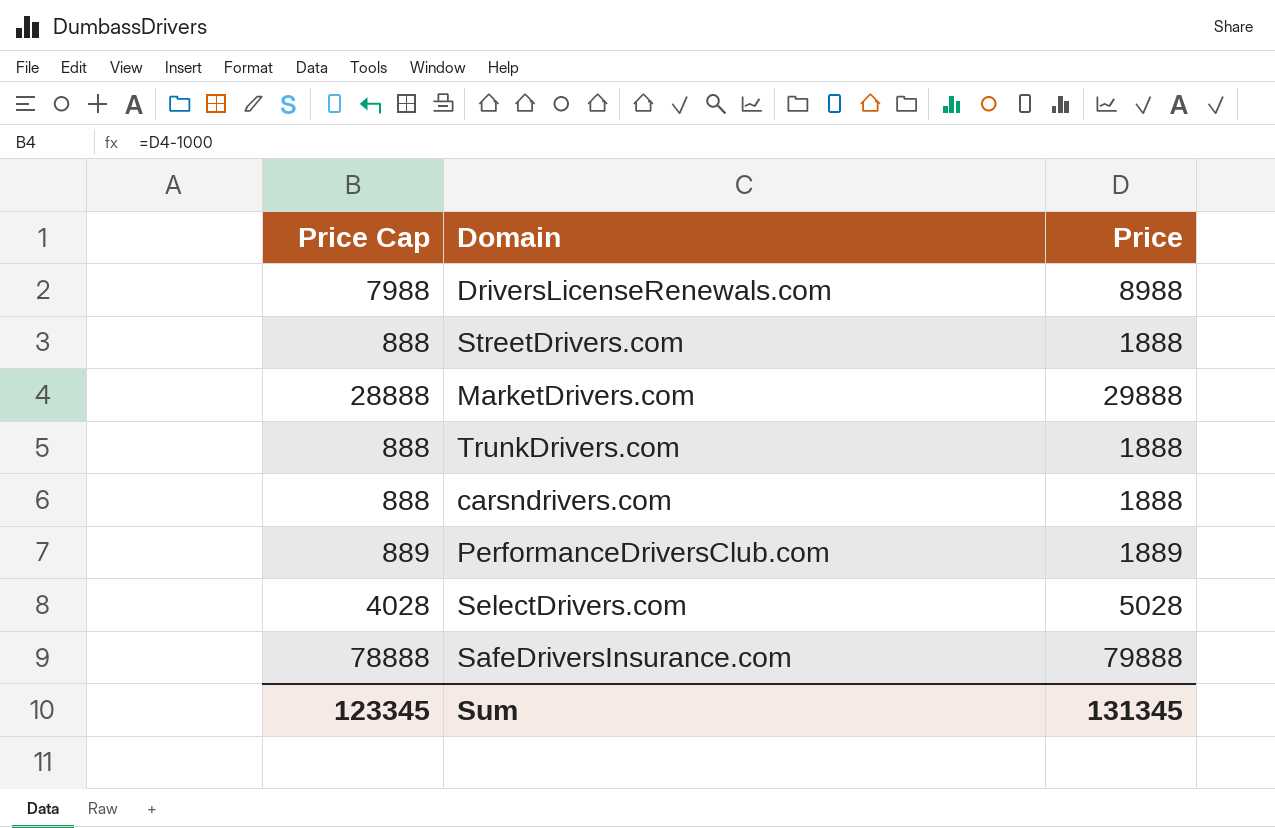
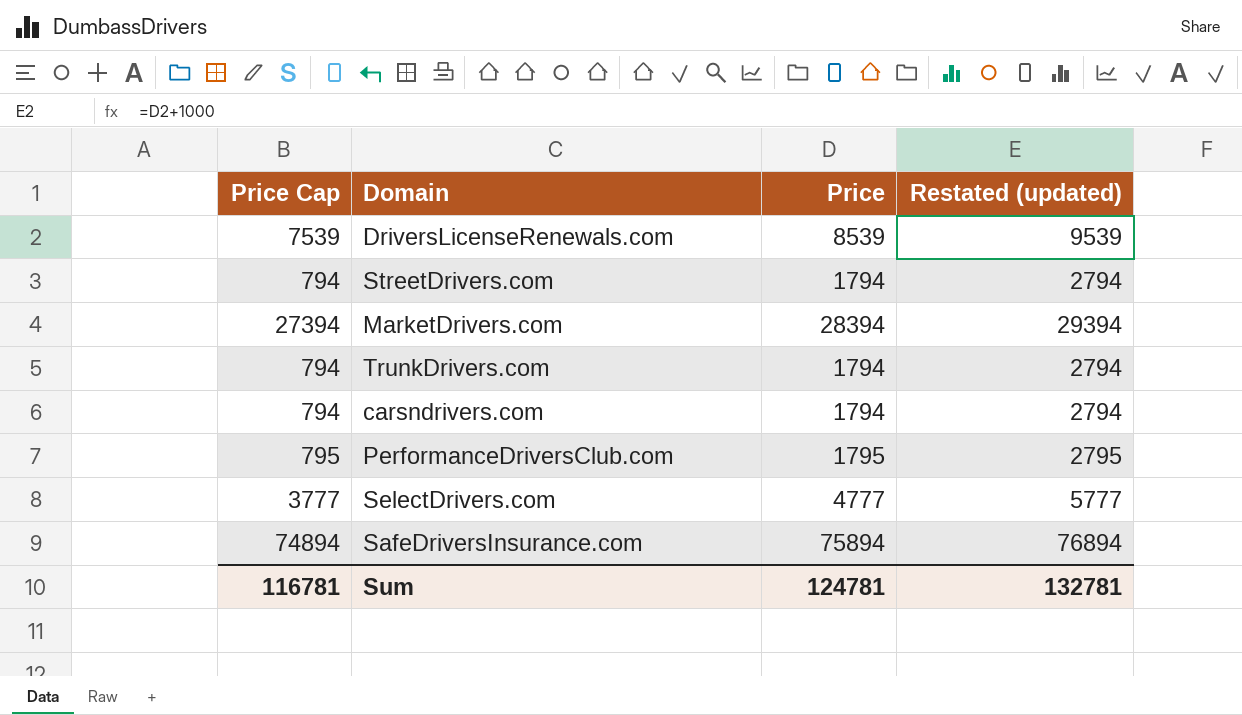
column Restated (updated) | formula: none -> [Price] + 1000
DriversLicenseRenewals.com | Price Cap: 7988 -> 7539
DriversLicenseRenewals.com | Price: 8988 -> 8539
StreetDrivers.com | Price Cap: 888 -> 794
StreetDrivers.com | Price: 1888 -> 1794
MarketDrivers.com | Price Cap: 28888 -> 27394
MarketDrivers.com | Price: 29888 -> 28394
TrunkDrivers.com | Price Cap: 888 -> 794
TrunkDrivers.com | Price: 1888 -> 1794
carsndrivers.com | Price Cap: 888 -> 794
carsndrivers.com | Price: 1888 -> 1794
PerformanceDriversClub.com | Price Cap: 889 -> 795
PerformanceDriversClub.com | Price: 1889 -> 1795
SelectDrivers.com | Price Cap: 4028 -> 3777
SelectDrivers.com | Price: 5028 -> 4777
SafeDriversInsurance.com | Price Cap: 78888 -> 74894
SafeDriversInsurance.com | Price: 79888 -> 75894
Sum | Price Cap: 123345 -> 116781
Sum | Price: 131345 -> 124781

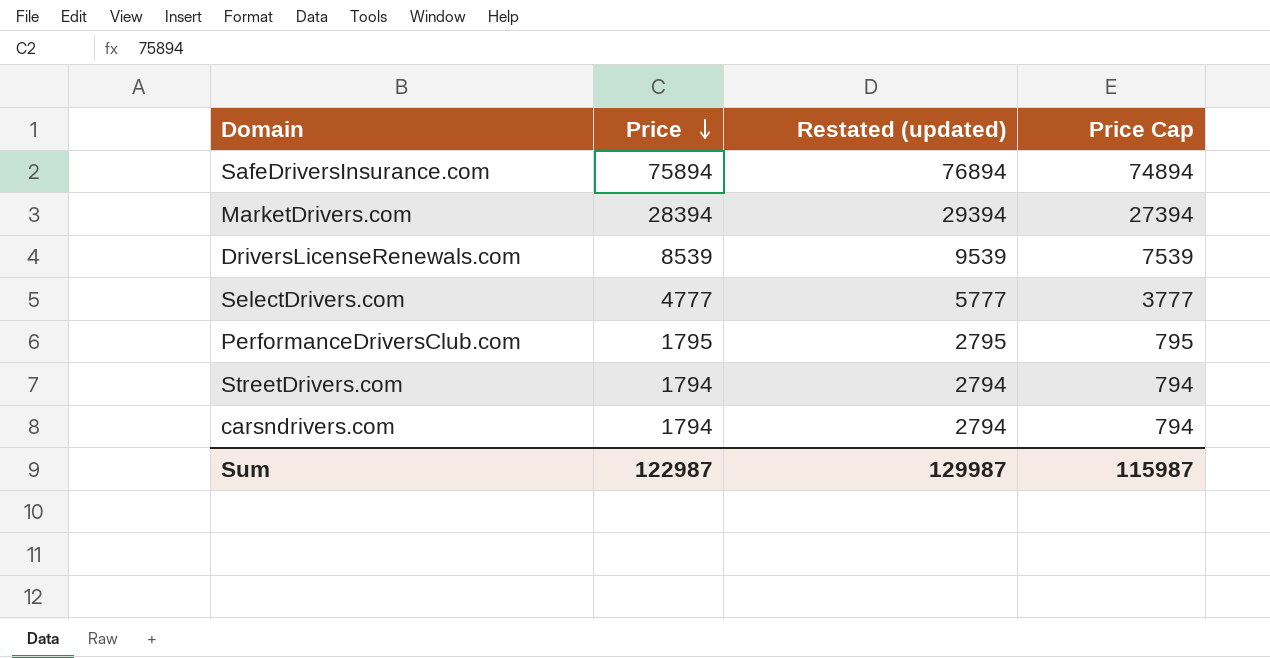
row order: none -> Price descending
column Price Cap | position: 1 -> 4
row TrunkDrivers.com: 794 | 1794 | 2794 -> none
Sum | Price: 124781 -> 122987
Sum | Restated (updated): 132781 -> 129987
Sum | Price Cap: 116781 -> 115987

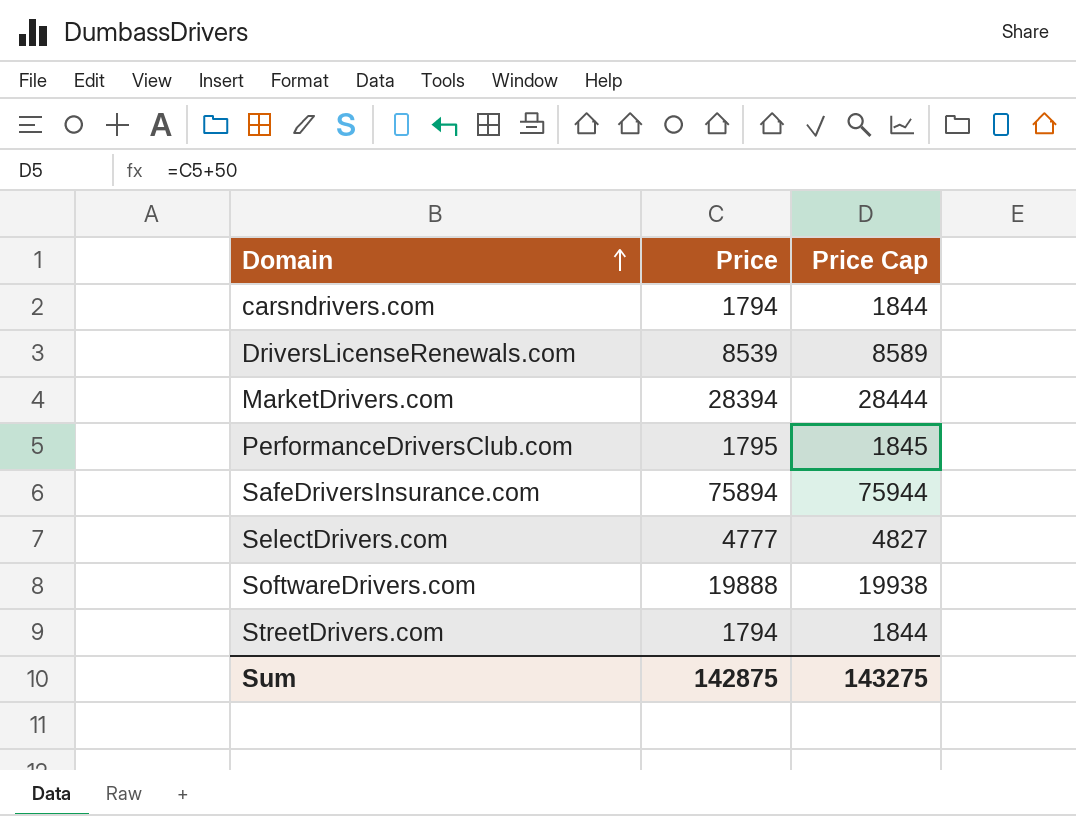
row order: Price descending -> Domain ascending
column Restated (updated) | formula: [Price] + 1000 -> none
column Price Cap | formula: [Price] - 1000 -> [Price] + 50
row SoftwareDrivers.com: none -> 19888 | 19938
Sum | Price: 122987 -> 142875
Sum | Price Cap: 115987 -> 143275

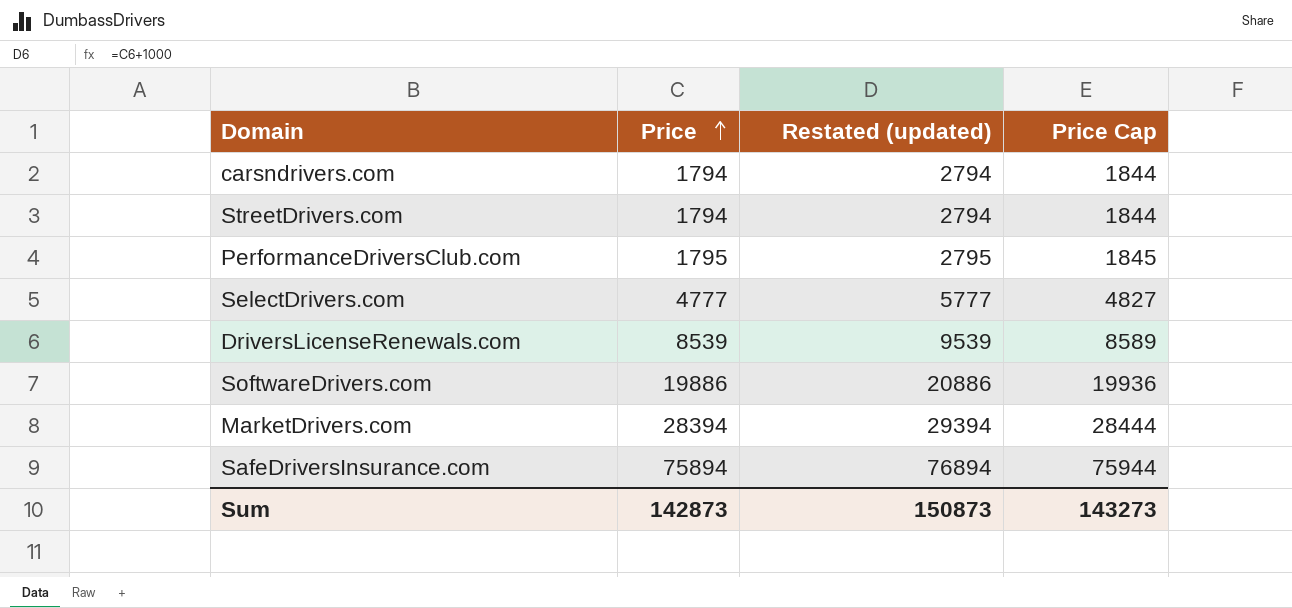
row order: Domain ascending -> Price ascending
column Restated (updated) | formula: none -> [Price] + 1000
SoftwareDrivers.com | Price: 19888 -> 19886
SoftwareDrivers.com | Price Cap: 19938 -> 19936
Sum | Price: 142875 -> 142873
Sum | Price Cap: 143275 -> 143273

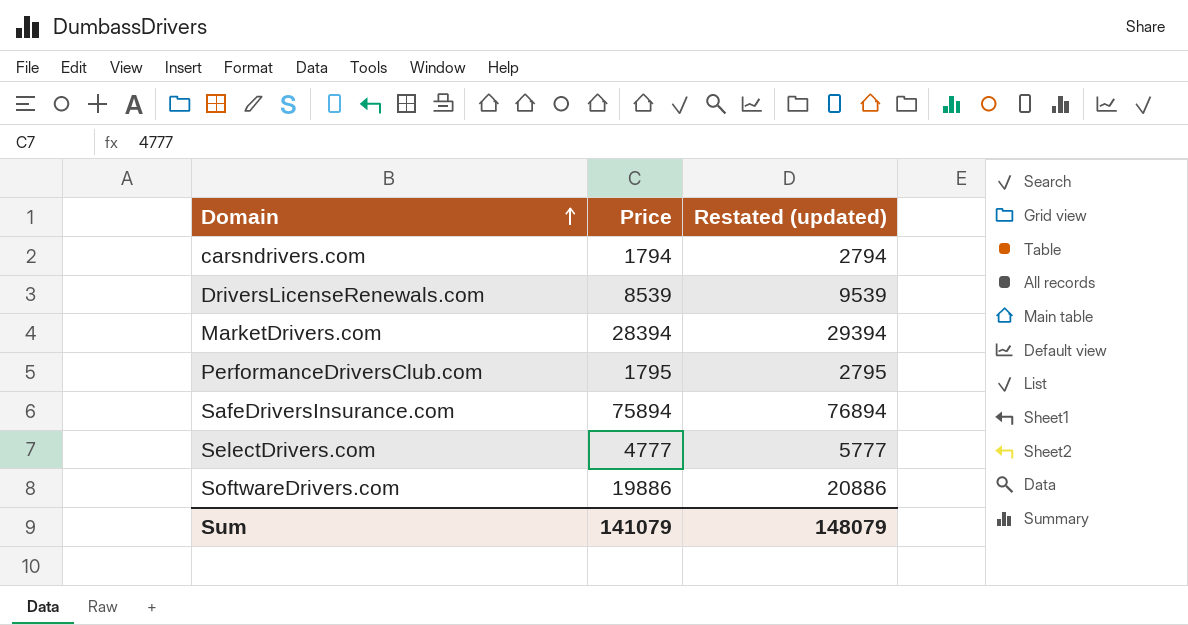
row order: Price ascending -> Domain ascending
column Price Cap | formula: [Price] + 50 -> none
row StreetDrivers.com: 1794 | 2794 | 1844 -> none
Sum | Price: 142873 -> 141079
Sum | Restated (updated): 150873 -> 148079

